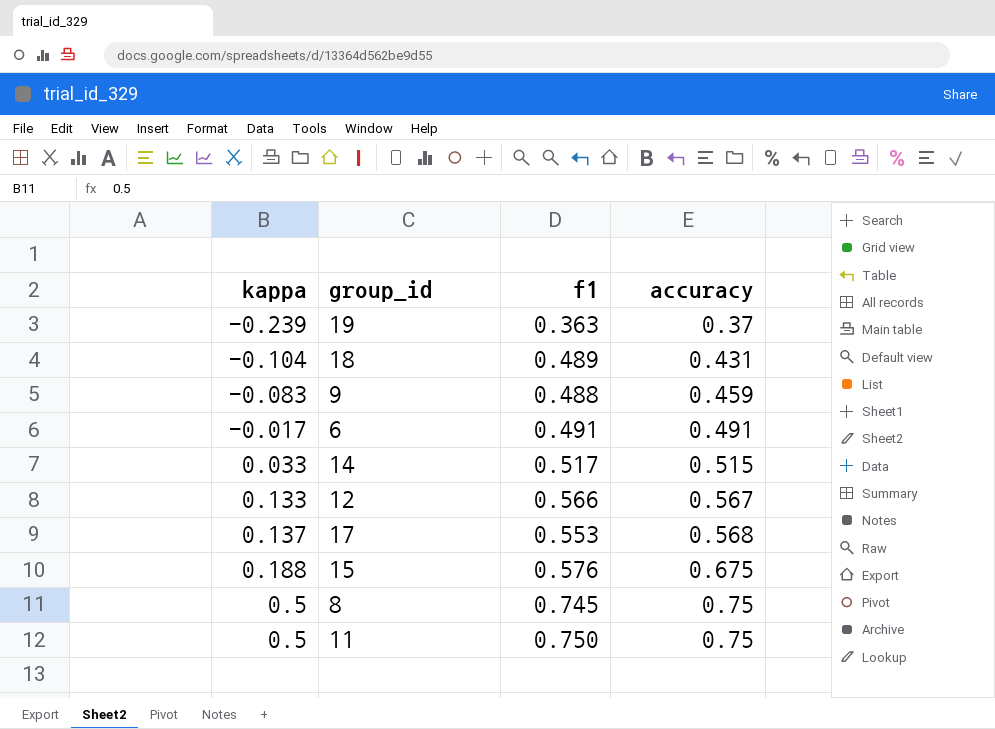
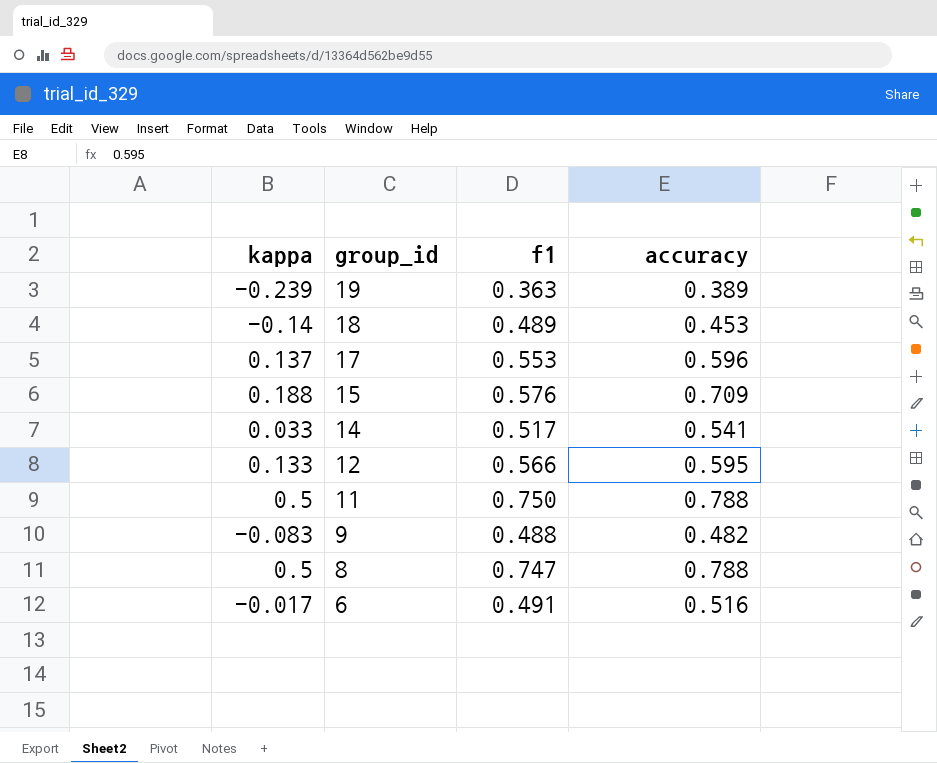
row order: kappa ascending -> group_id descending
19 | accuracy: 0.37 -> 0.389
18 | kappa: -0.104 -> -0.14
18 | accuracy: 0.431 -> 0.453
17 | accuracy: 0.568 -> 0.596
15 | accuracy: 0.675 -> 0.709
14 | accuracy: 0.515 -> 0.541
12 | accuracy: 0.567 -> 0.595
11 | accuracy: 0.75 -> 0.788
9 | accuracy: 0.459 -> 0.482
8 | f1: 0.745 -> 0.747
8 | accuracy: 0.75 -> 0.788
6 | accuracy: 0.491 -> 0.516

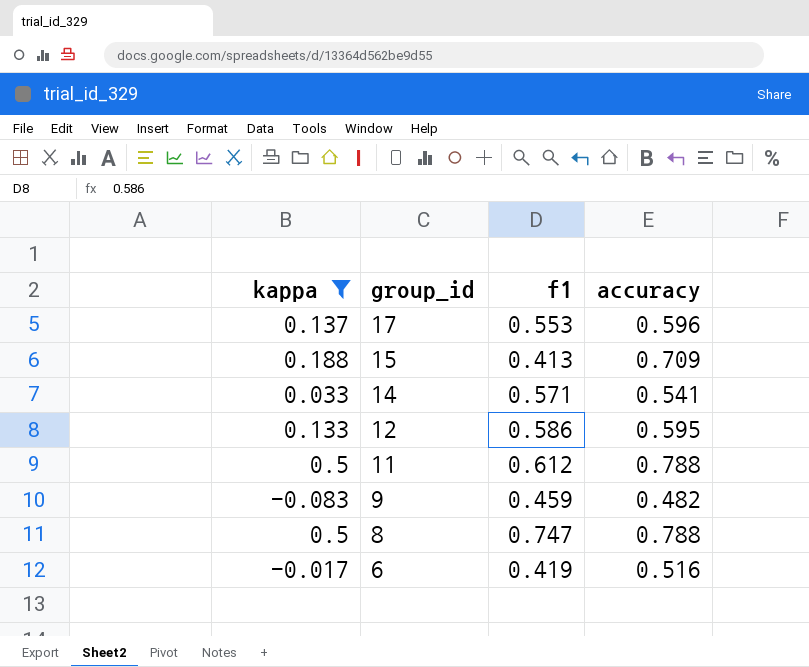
filter: none -> kappa >= -0.083
15 | f1: 0.576 -> 0.413
14 | f1: 0.517 -> 0.571
12 | f1: 0.566 -> 0.586
11 | f1: 0.750 -> 0.612
9 | f1: 0.488 -> 0.459
6 | f1: 0.491 -> 0.419

